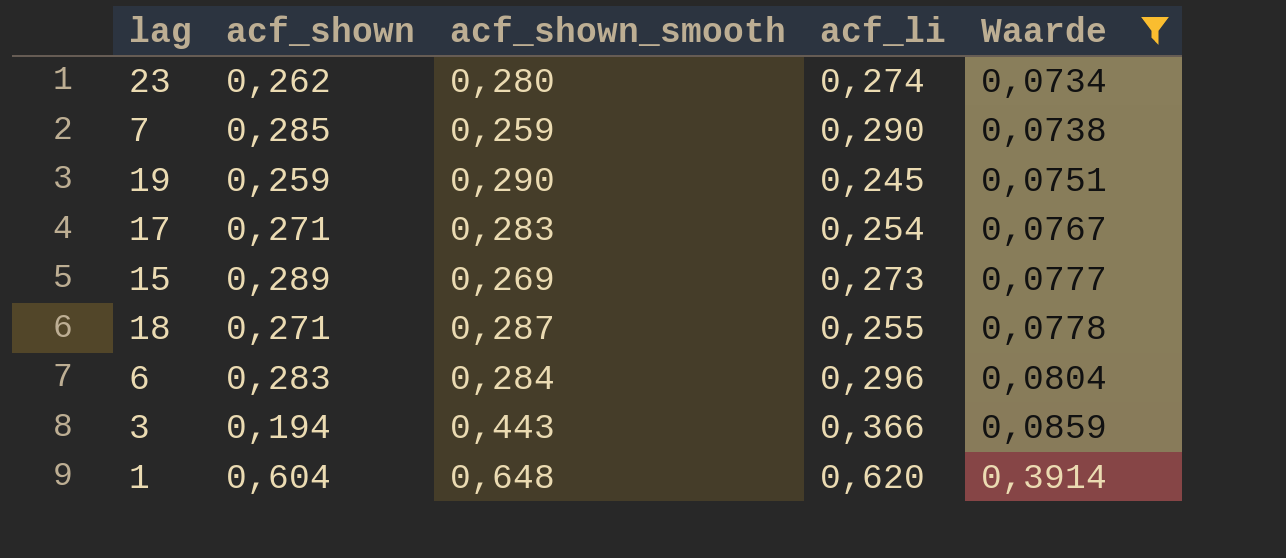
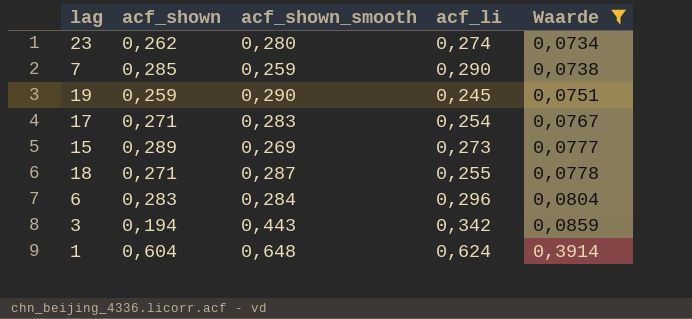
3 | acf_li: 0,366 -> 0,342
1 | acf_li: 0,620 -> 0,624

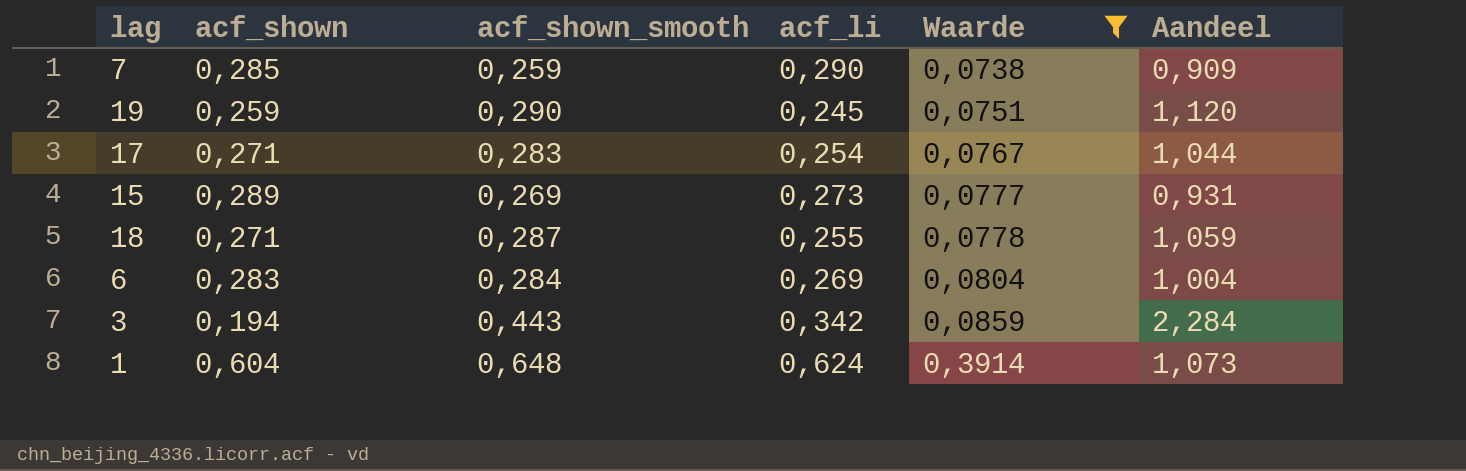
column Aandeel | formula: none -> [acf_shown_smooth] / [acf_shown]
row 23: 0,262 | 0,280 | 0,274 | 0,0734 -> none
6 | acf_li: 0,296 -> 0,269

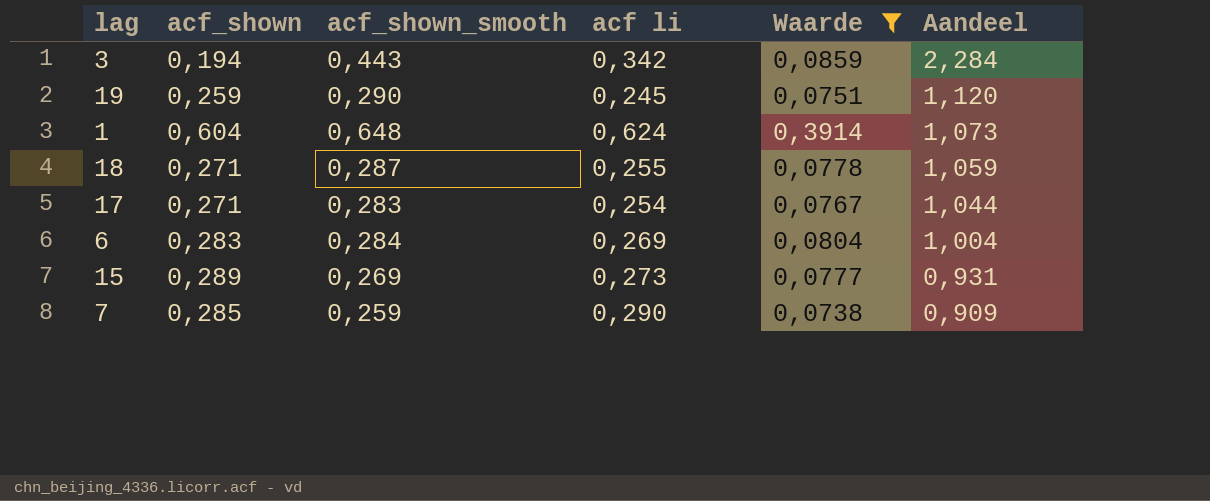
row order: Waarde ascending -> Aandeel descending
column name: acf_li -> acf li

